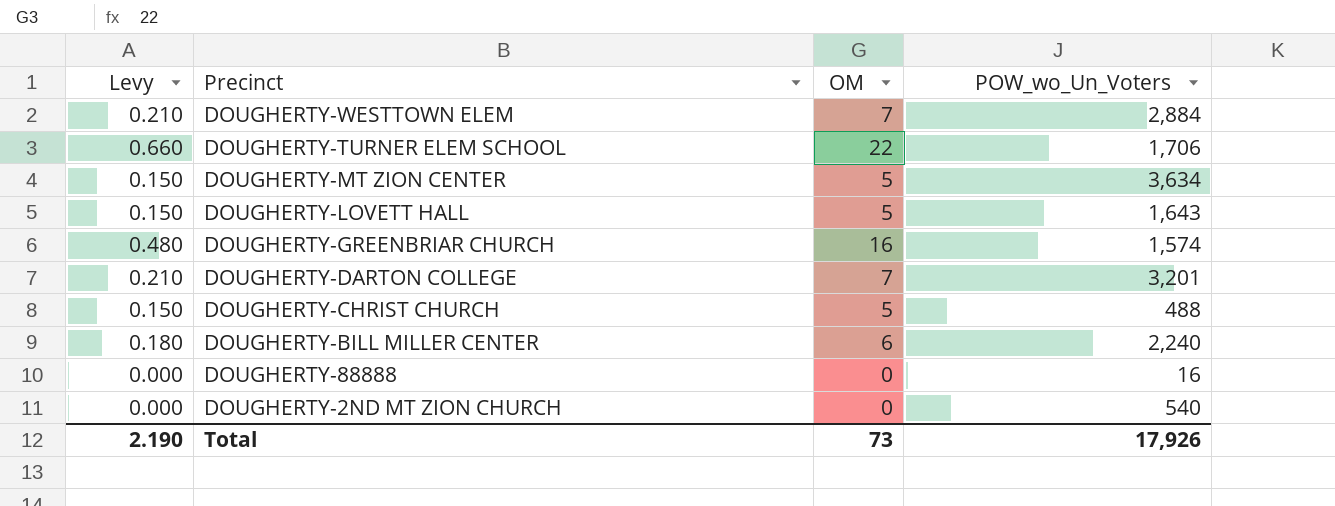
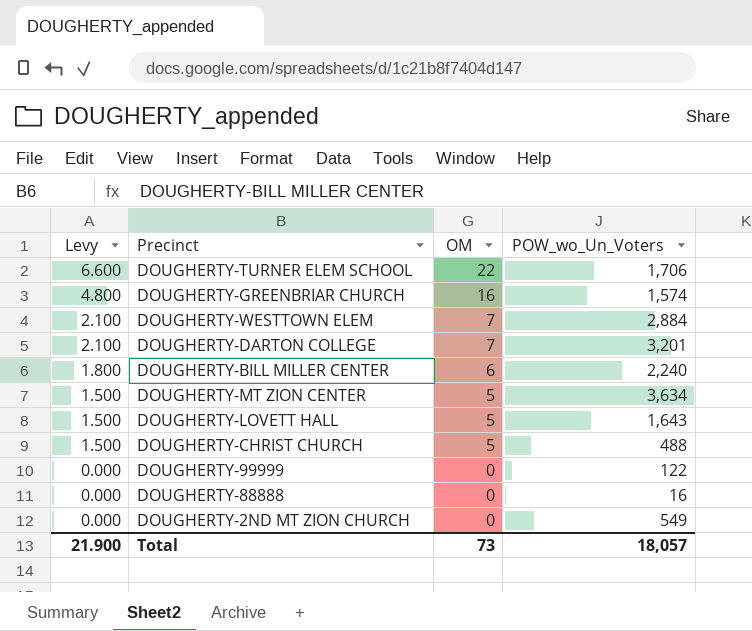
row order: Precinct descending -> Levy descending
column Levy | formula: [OM] * 0.03 -> [OM] * 0.3
row DOUGHERTY-99999: none -> 0.000 | 0 | 122
DOUGHERTY-2ND MT ZION CHURCH | POW_wo_Un_Voters: 540 -> 549
Total | Levy: 2.190 -> 21.900
Total | POW_wo_Un_Voters: 17,926 -> 18,057

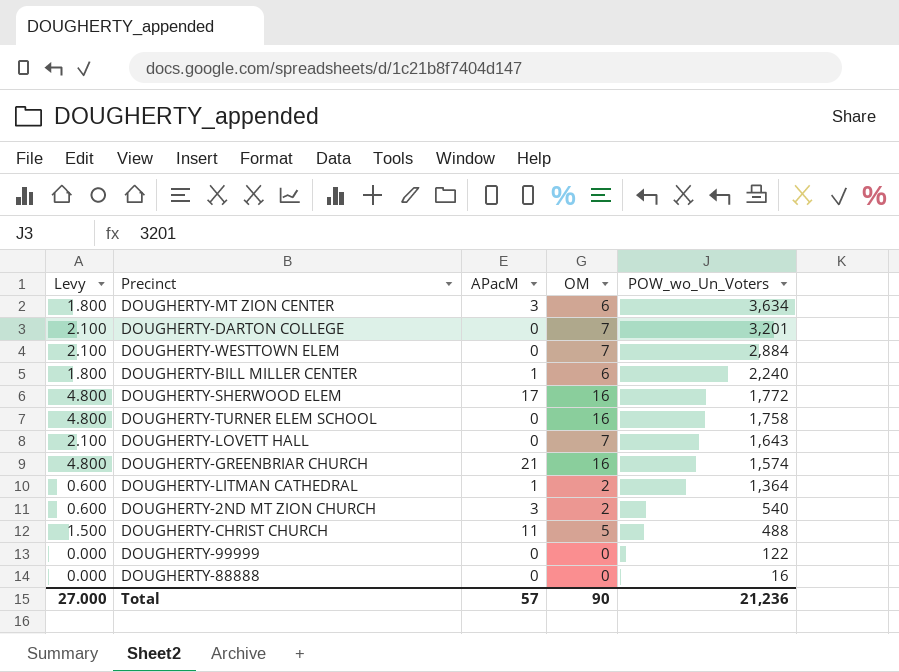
row order: Levy descending -> POW_wo_Un_Voters descending
column APacM | position: none -> 3
DOUGHERTY-MT ZION CENTER | Levy: 1.500 -> 1.800
DOUGHERTY-MT ZION CENTER | OM: 5 -> 6
row DOUGHERTY-SHERWOOD ELEM: none -> 4.800 | 17 | 16 | 1,772
DOUGHERTY-TURNER ELEM SCHOOL | Levy: 6.600 -> 4.800
DOUGHERTY-TURNER ELEM SCHOOL | OM: 22 -> 16
DOUGHERTY-TURNER ELEM SCHOOL | POW_wo_Un_Voters: 1,706 -> 1,758
DOUGHERTY-LOVETT HALL | Levy: 1.500 -> 2.100
DOUGHERTY-LOVETT HALL | OM: 5 -> 7
row DOUGHERTY-LITMAN CATHEDRAL: none -> 0.600 | 1 | 2 | 1,364
DOUGHERTY-2ND MT ZION CHURCH | Levy: 0.000 -> 0.600
DOUGHERTY-2ND MT ZION CHURCH | OM: 0 -> 2
DOUGHERTY-2ND MT ZION CHURCH | POW_wo_Un_Voters: 549 -> 540
Total | Levy: 21.900 -> 27.000
Total | OM: 73 -> 90
Total | POW_wo_Un_Voters: 18,057 -> 21,236

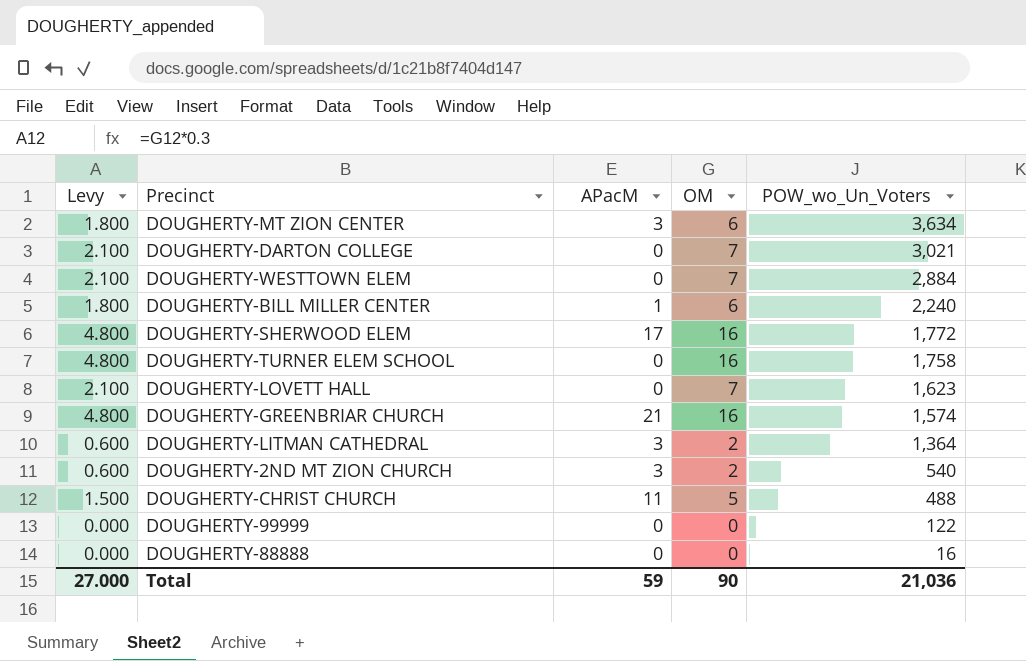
DOUGHERTY-DARTON COLLEGE | POW_wo_Un_Voters: 3,201 -> 3,021
DOUGHERTY-LOVETT HALL | POW_wo_Un_Voters: 1,643 -> 1,623
DOUGHERTY-LITMAN CATHEDRAL | APacM: 1 -> 3
Total | APacM: 57 -> 59
Total | POW_wo_Un_Voters: 21,236 -> 21,036

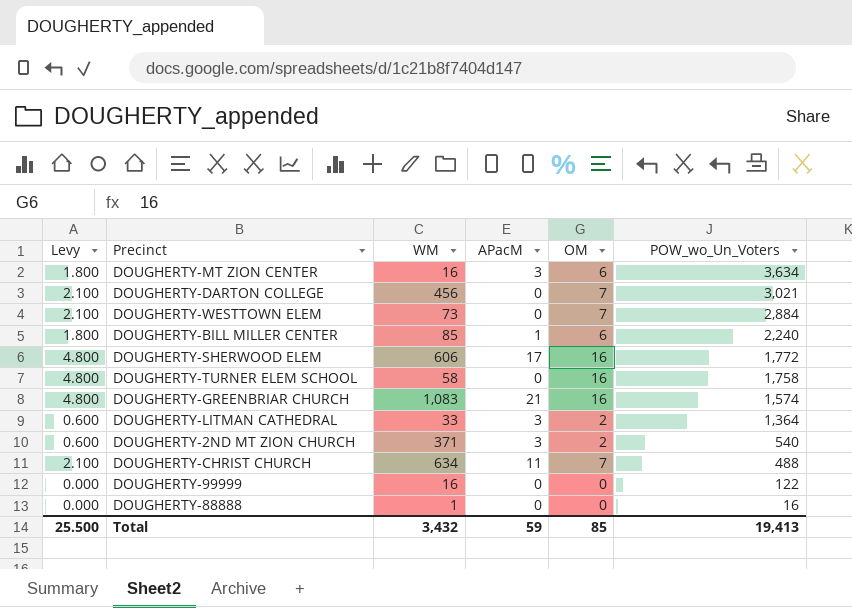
column WM | position: none -> 3
row DOUGHERTY-LOVETT HALL: 2.100 | 0 | 7 | 1,623 -> none
DOUGHERTY-CHRIST CHURCH | Levy: 1.500 -> 2.100
DOUGHERTY-CHRIST CHURCH | OM: 5 -> 7
Total | Levy: 27.000 -> 25.500
Total | OM: 90 -> 85
Total | POW_wo_Un_Voters: 21,036 -> 19,413

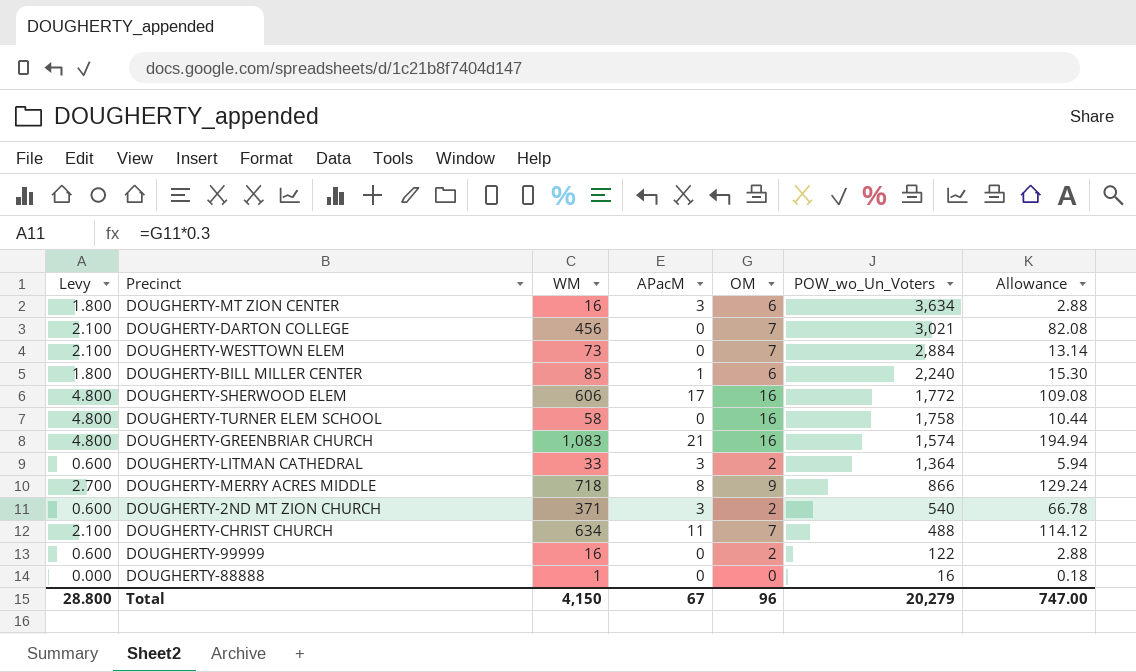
column Allowance | formula: none -> [WM] * 0.18
row DOUGHERTY-MERRY ACRES MIDDLE: none -> 2.700 | 718 | 8 | 9 | 866 | 129.24
DOUGHERTY-99999 | Levy: 0.000 -> 0.600
DOUGHERTY-99999 | OM: 0 -> 2
Total | Levy: 25.500 -> 28.800
Total | WM: 3,432 -> 4,150
Total | APacM: 59 -> 67
Total | OM: 85 -> 96
Total | POW_wo_Un_Voters: 19,413 -> 20,279

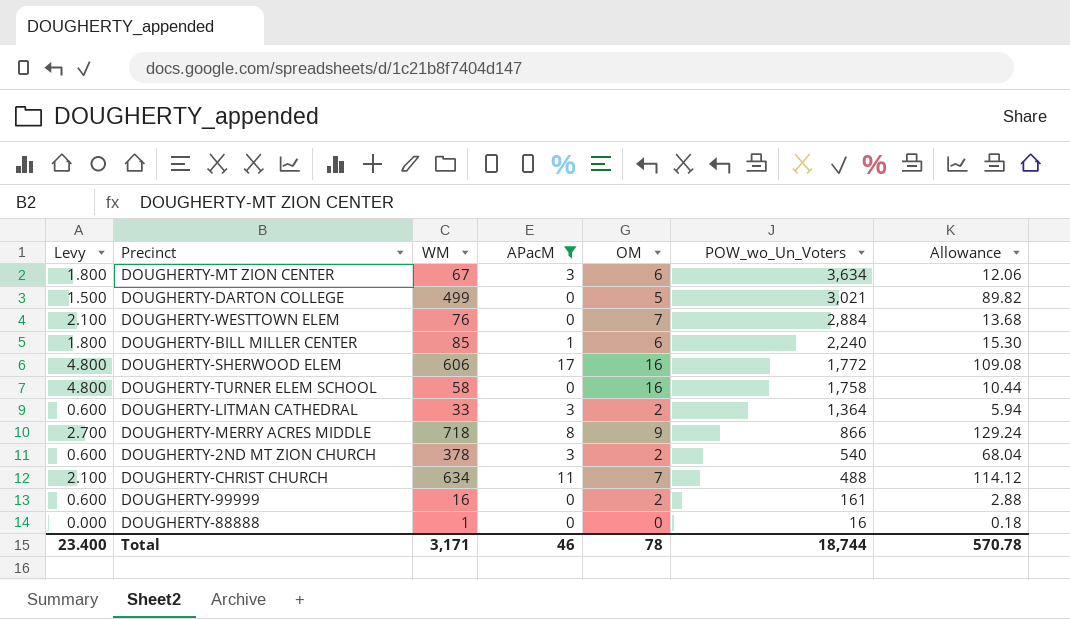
filter: none -> APacM != 21
DOUGHERTY-MT ZION CENTER | WM: 16 -> 67
DOUGHERTY-MT ZION CENTER | Allowance: 2.88 -> 12.06
DOUGHERTY-DARTON COLLEGE | Levy: 2.100 -> 1.500
DOUGHERTY-DARTON COLLEGE | WM: 456 -> 499
DOUGHERTY-DARTON COLLEGE | OM: 7 -> 5
DOUGHERTY-DARTON COLLEGE | Allowance: 82.08 -> 89.82
DOUGHERTY-WESTTOWN ELEM | WM: 73 -> 76
DOUGHERTY-WESTTOWN ELEM | Allowance: 13.14 -> 13.68
DOUGHERTY-2ND MT ZION CHURCH | WM: 371 -> 378
DOUGHERTY-2ND MT ZION CHURCH | Allowance: 66.78 -> 68.04
DOUGHERTY-99999 | POW_wo_Un_Voters: 122 -> 161
Total | Levy: 28.800 -> 23.400
Total | WM: 4,150 -> 3,171
Total | APacM: 67 -> 46
Total | OM: 96 -> 78
Total | POW_wo_Un_Voters: 20,279 -> 18,744
Total | Allowance: 747.00 -> 570.78

